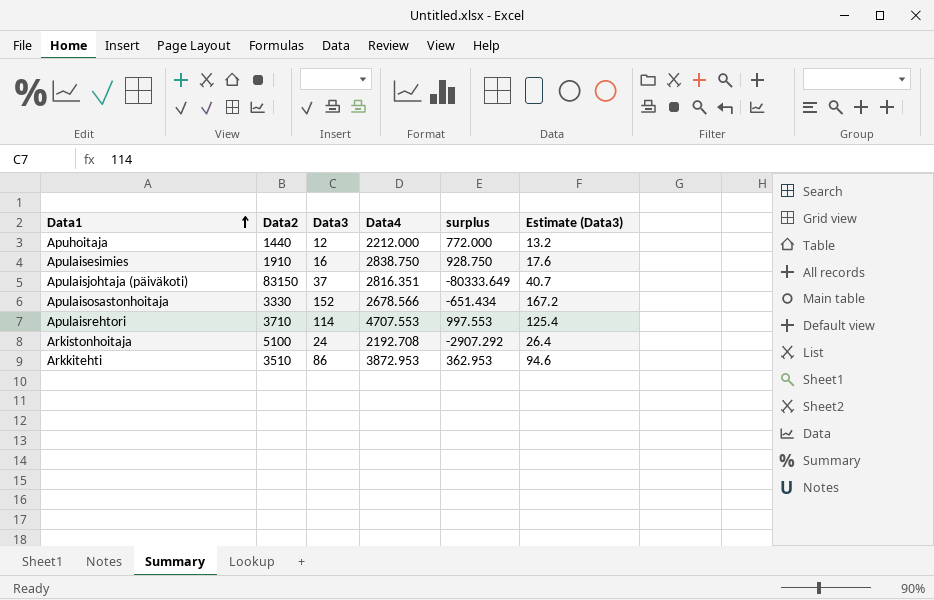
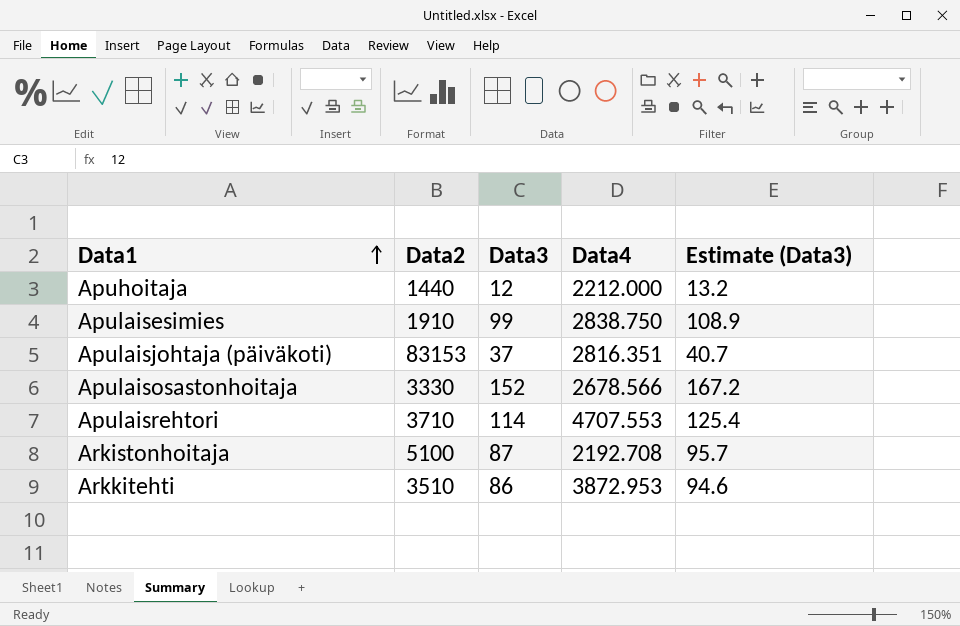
column surplus | formula: [Data4] - [Data2] -> none
Apulaisesimies | Data3: 16 -> 99
Apulaisesimies | Estimate (Data3): 17.6 -> 108.9
Apulaisjohtaja (päiväkoti) | Data2: 83150 -> 83153
Arkistonhoitaja | Data3: 24 -> 87
Arkistonhoitaja | Estimate (Data3): 26.4 -> 95.7

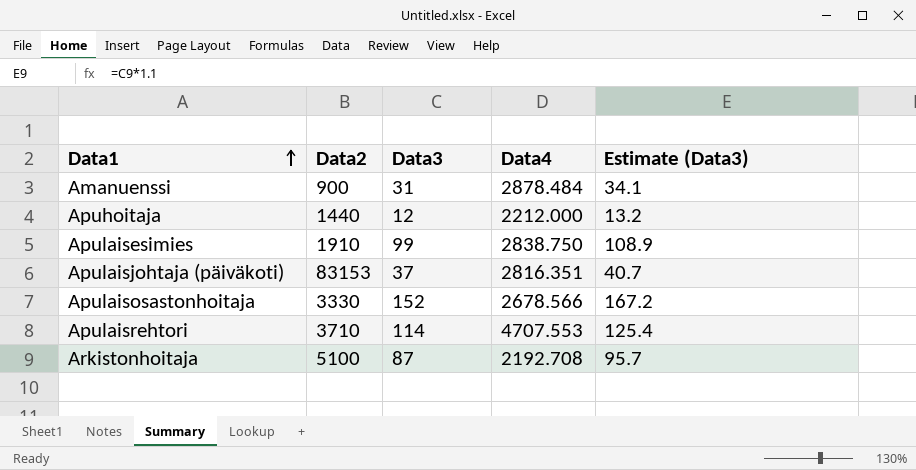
row Arkkitehti: 3510 | 86 | 3872.953 | 94.6 -> none
row Amanuenssi: none -> 900 | 31 | 2878.484 | 34.1

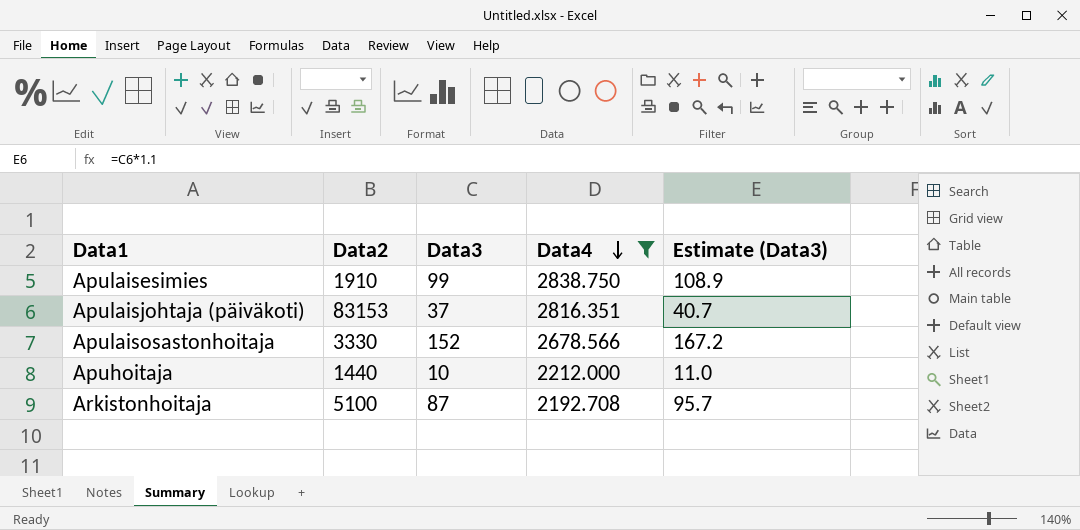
filter: none -> Data4 <= 2838.750
row order: Data1 ascending -> Data4 descending
Apuhoitaja | Data3: 12 -> 10
Apuhoitaja | Estimate (Data3): 13.2 -> 11.0

